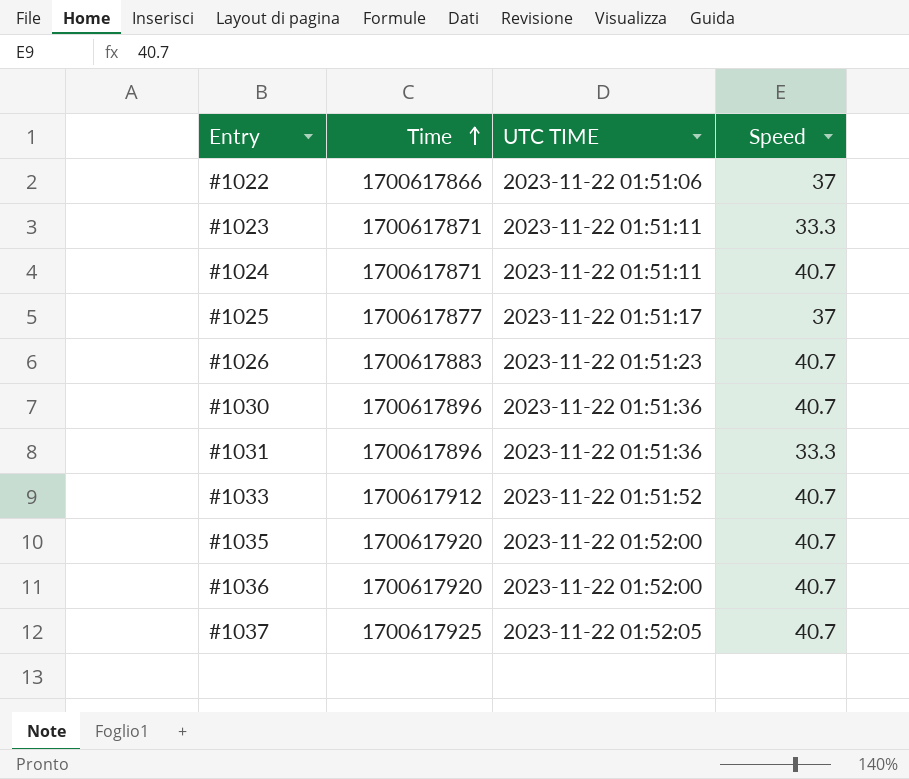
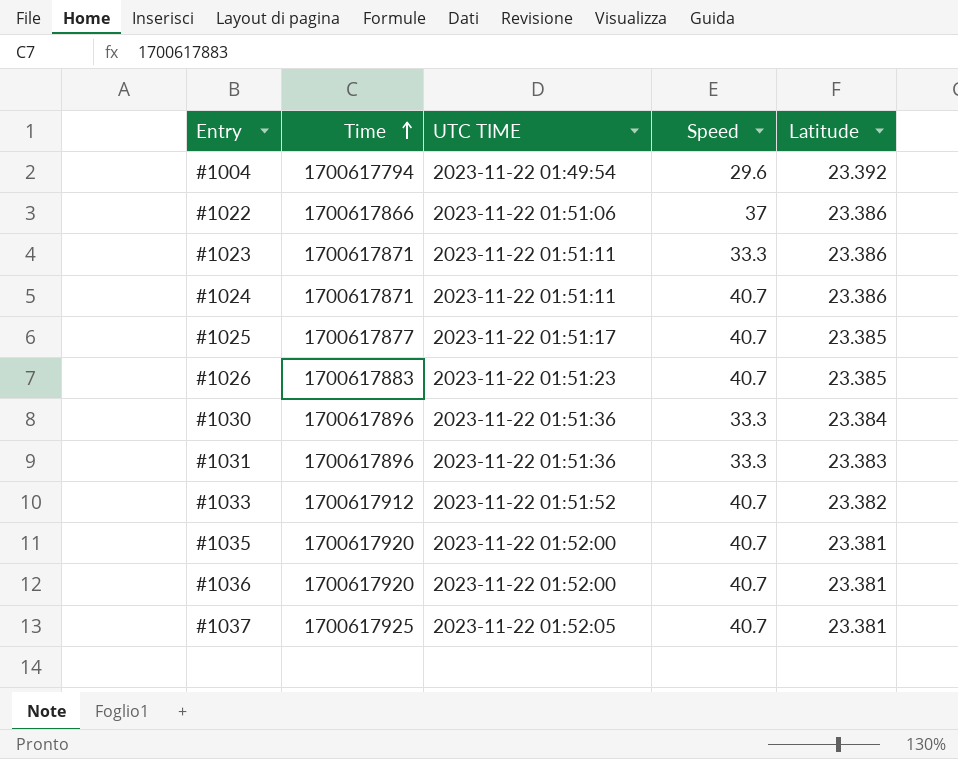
column Latitude | position: none -> 5
row #1004: none -> 1700617794 | 2023-11-22 01:49:54 | 29.6 | 23.392
#1025 | Speed: 37 -> 40.7
#1030 | Speed: 40.7 -> 33.3

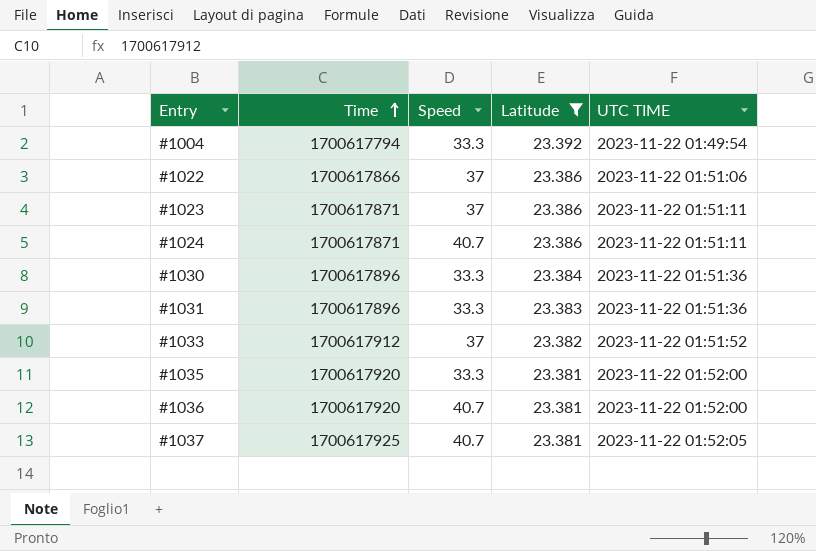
filter: none -> Latitude != 23.385
column UTC TIME | position: 3 -> 5
#1004 | Speed: 29.6 -> 33.3
#1023 | Speed: 33.3 -> 37
#1033 | Speed: 40.7 -> 37
#1035 | Speed: 40.7 -> 33.3

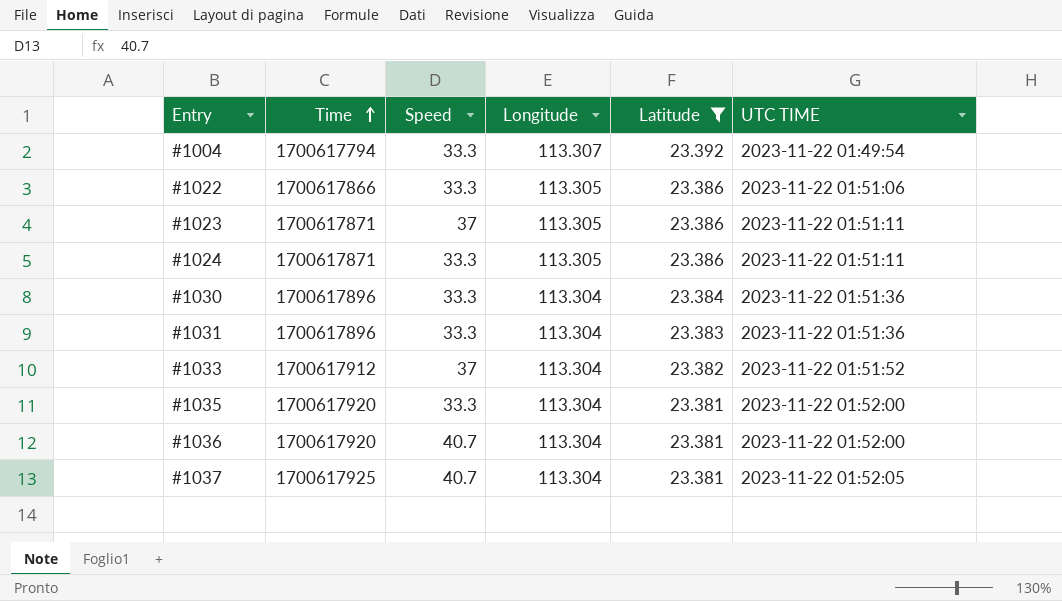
column Longitude | position: none -> 4
#1022 | Speed: 37 -> 33.3
#1024 | Speed: 40.7 -> 33.3

